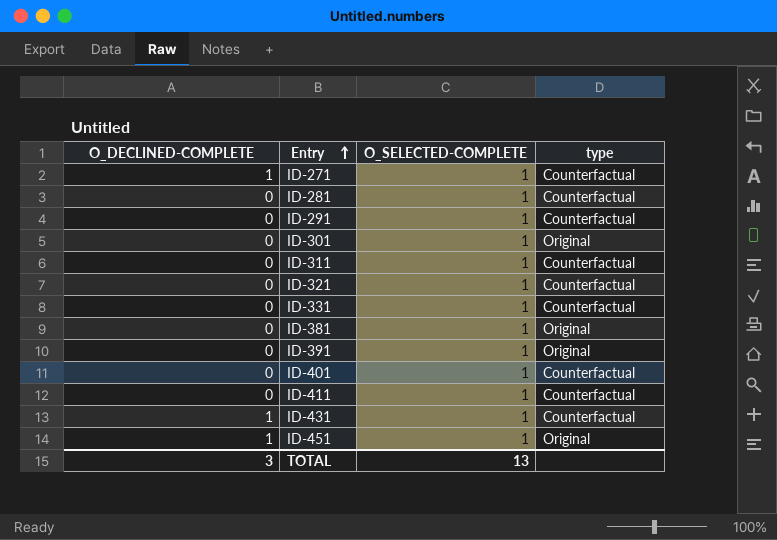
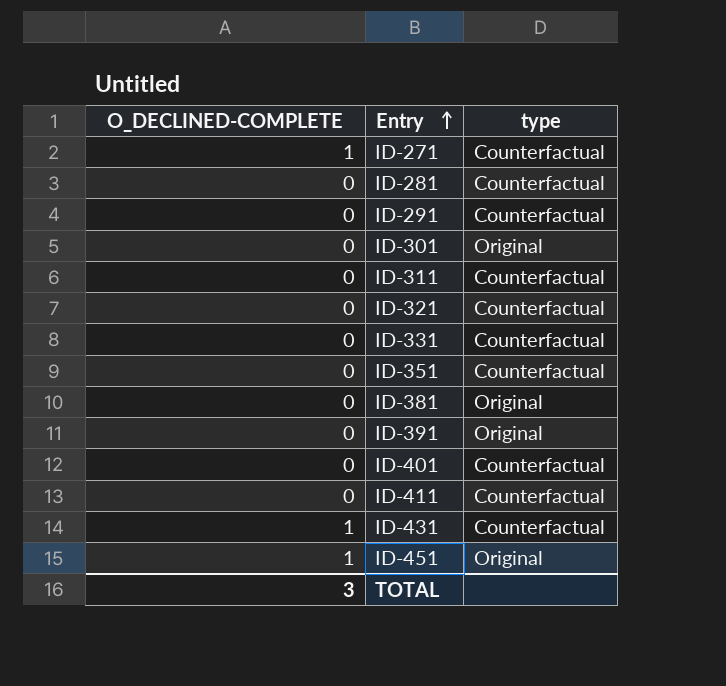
column O_SELECTED-COMPLETE | position: 3 -> none
row ID-351: none -> 0 | Counterfactual

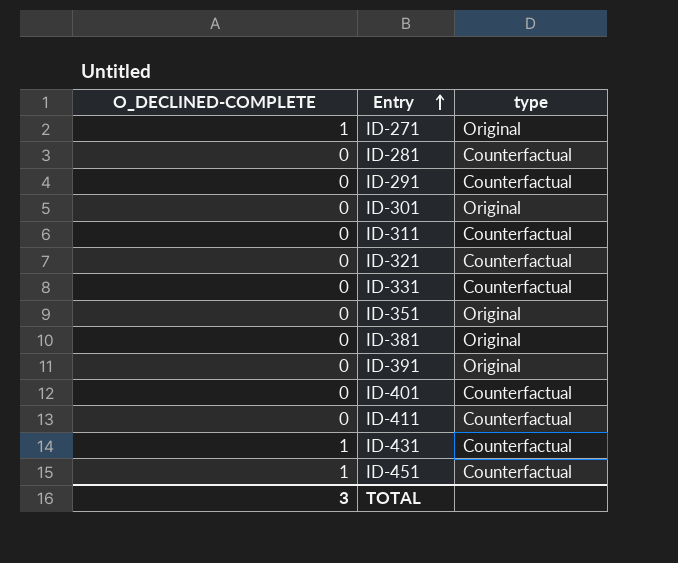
ID-271 | type: Counterfactual -> Original
ID-351 | type: Counterfactual -> Original
ID-451 | type: Original -> Counterfactual

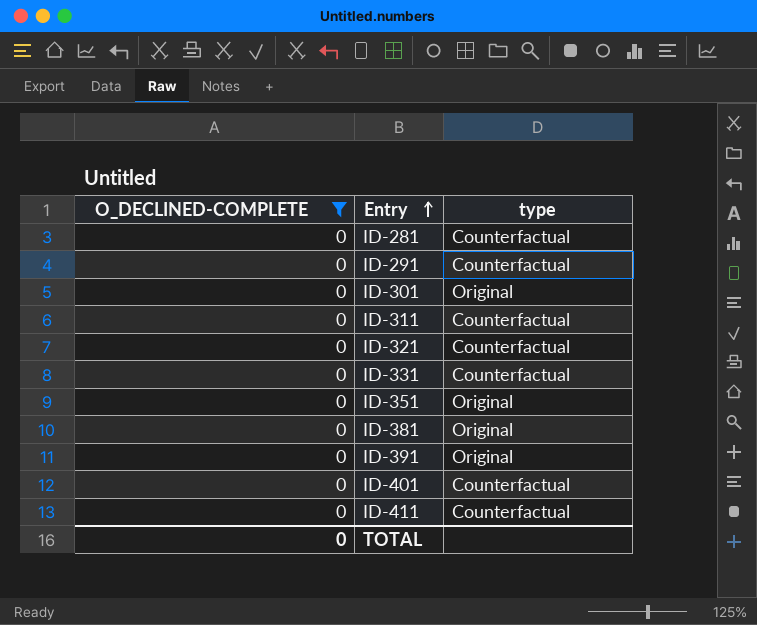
filter: none -> O_DECLINED-COMPLETE = 0
TOTAL | O_DECLINED-COMPLETE: 3 -> 0

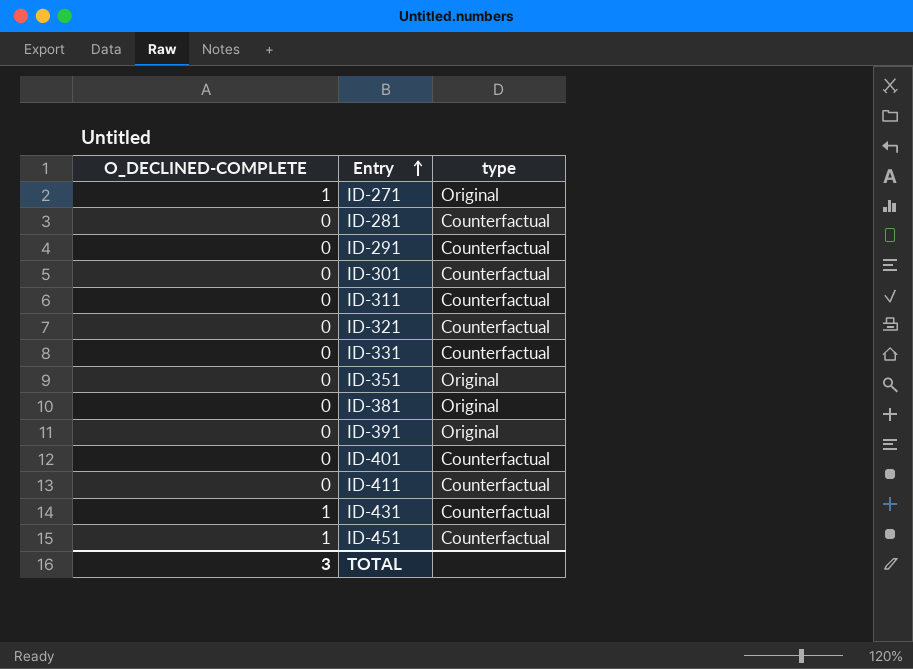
filter: O_DECLINED-COMPLETE = 0 -> none
ID-301 | type: Original -> Counterfactual
TOTAL | O_DECLINED-COMPLETE: 0 -> 3

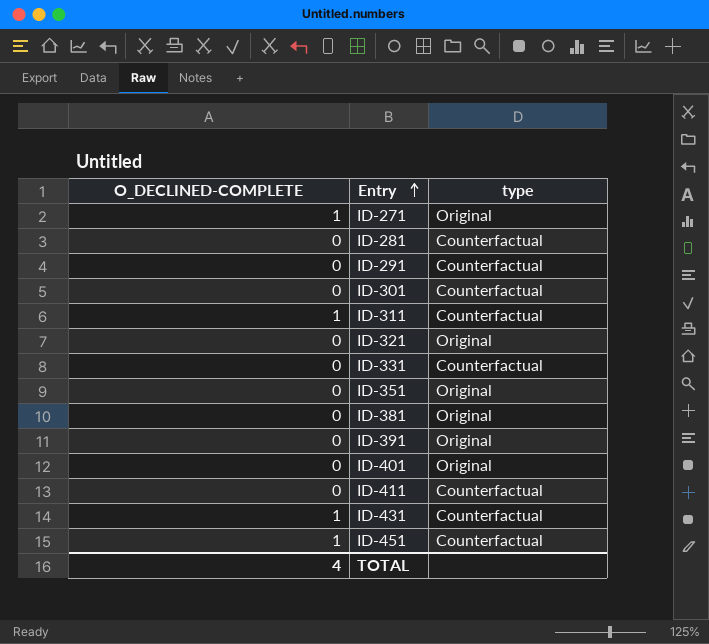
ID-311 | O_DECLINED-COMPLETE: 0 -> 1
ID-321 | type: Counterfactual -> Original
ID-401 | type: Counterfactual -> Original
TOTAL | O_DECLINED-COMPLETE: 3 -> 4

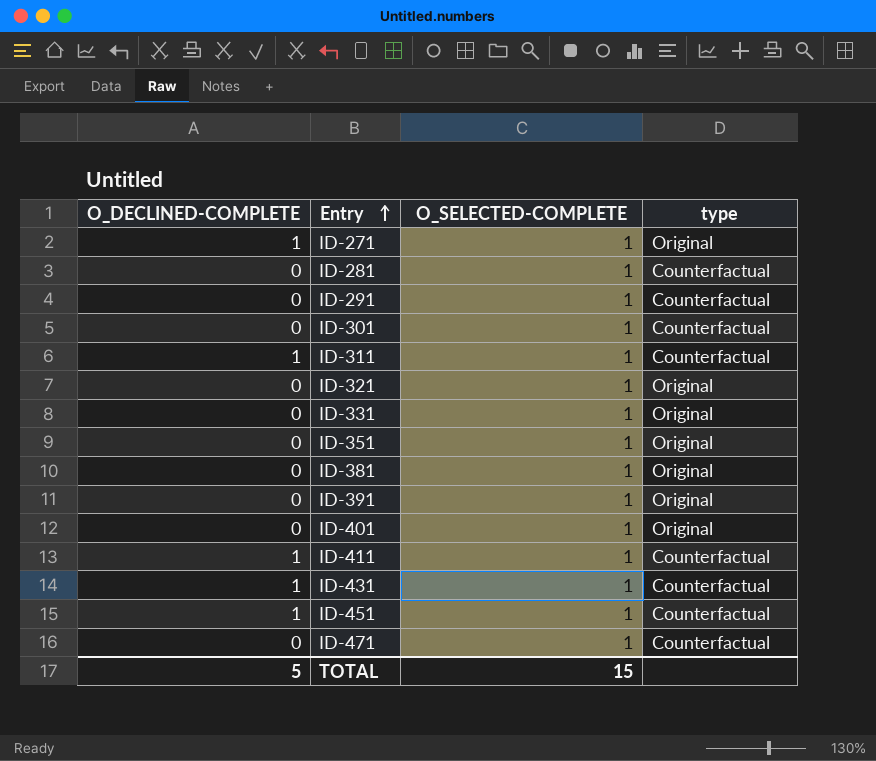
column O_SELECTED-COMPLETE | position: none -> 3
ID-331 | type: Counterfactual -> Original
ID-411 | O_DECLINED-COMPLETE: 0 -> 1
row ID-471: none -> 0 | 1 | Counterfactual
TOTAL | O_DECLINED-COMPLETE: 4 -> 5

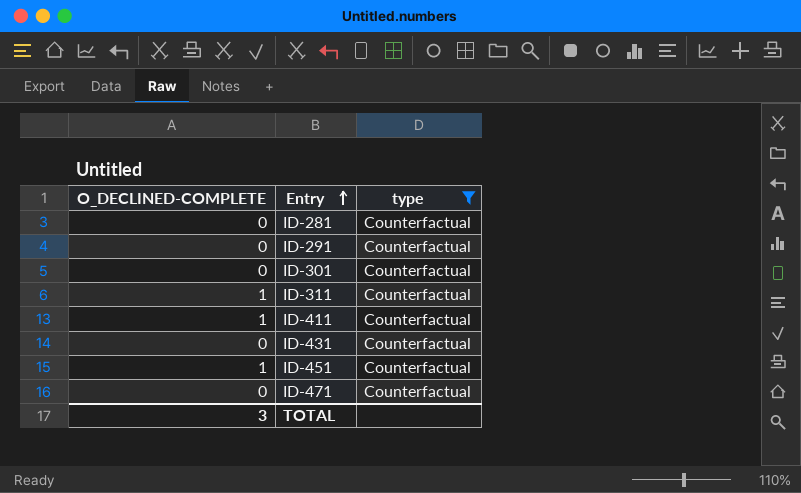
filter: none -> type = Counterfactual
column O_SELECTED-COMPLETE | position: 3 -> none
ID-431 | O_DECLINED-COMPLETE: 1 -> 0
TOTAL | O_DECLINED-COMPLETE: 5 -> 3

